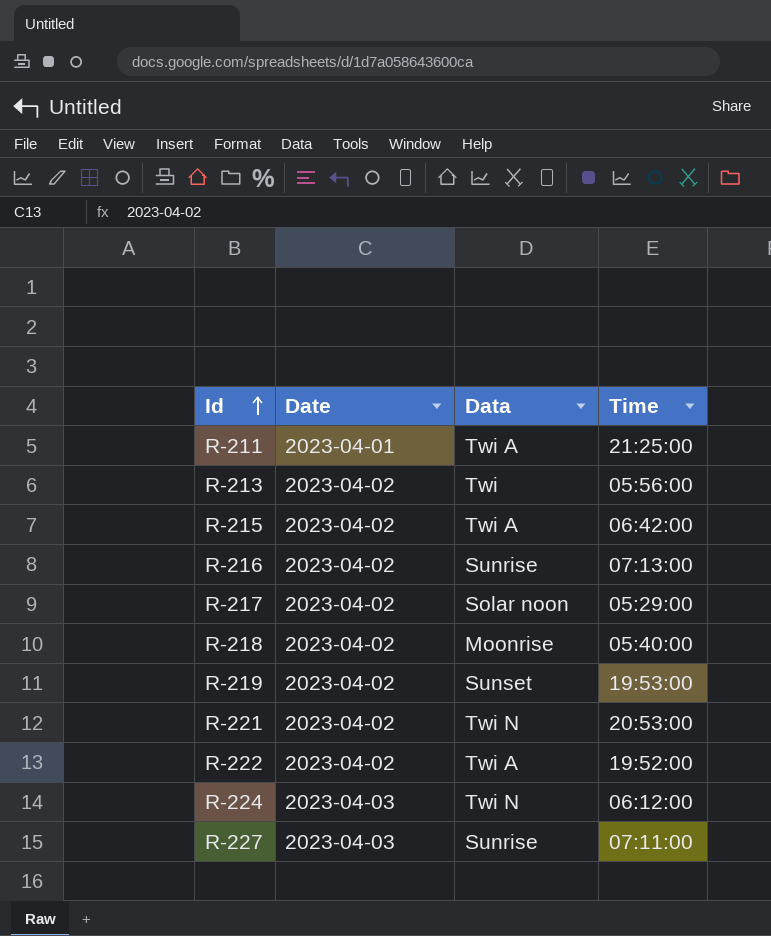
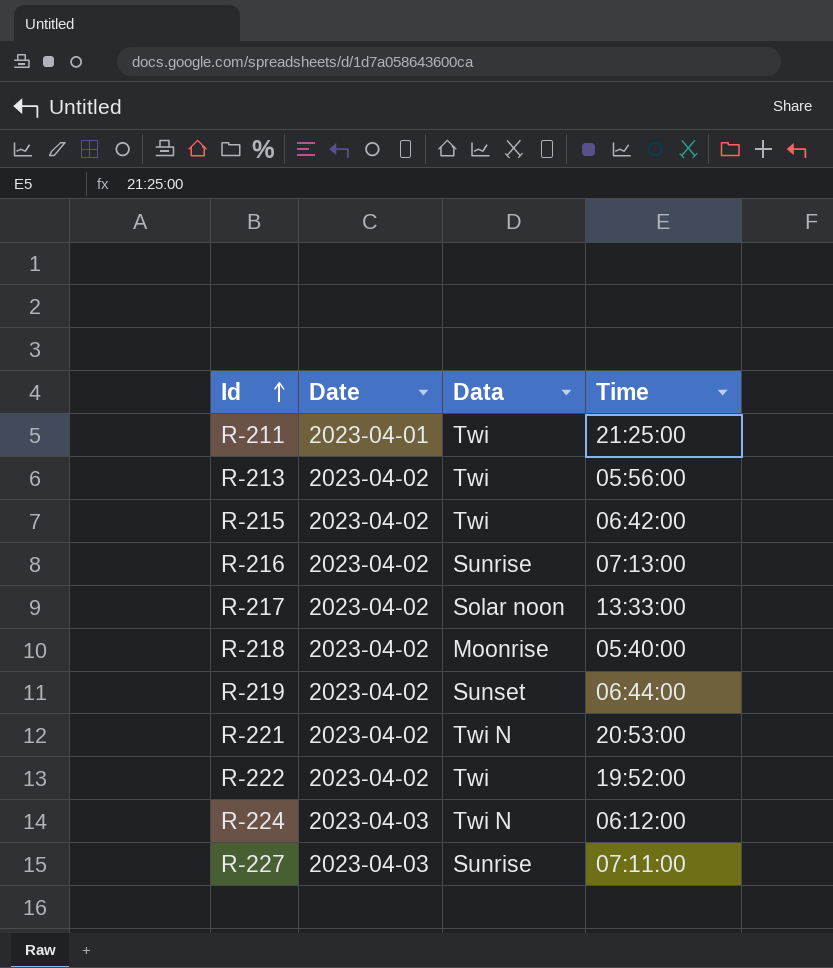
R-211 | Data: Twi A -> Twi
R-215 | Data: Twi A -> Twi
R-217 | Time: 05:29:00 -> 13:33:00
R-219 | Time: 19:53:00 -> 06:44:00
R-222 | Data: Twi A -> Twi

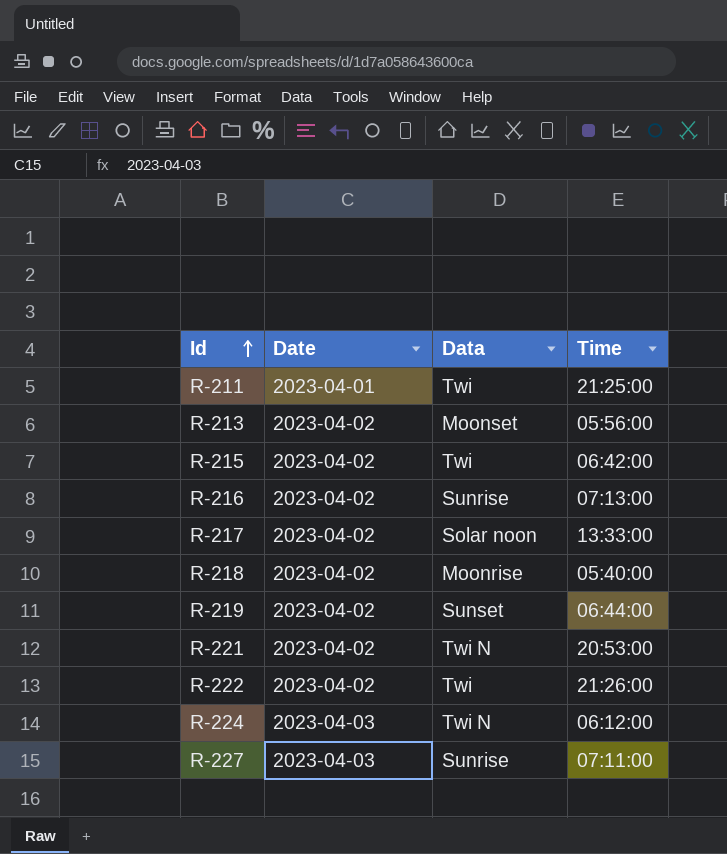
R-213 | Data: Twi -> Moonset
R-222 | Time: 19:52:00 -> 21:26:00

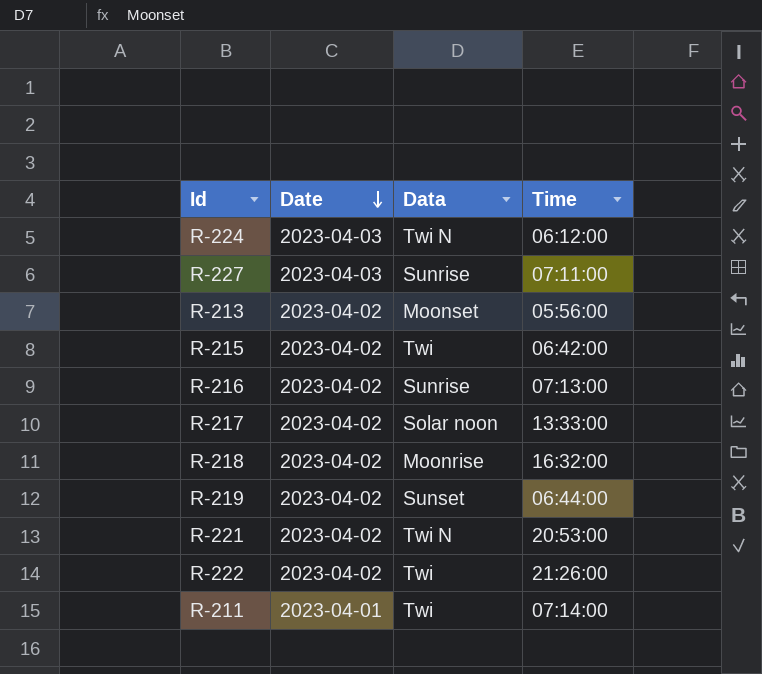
row order: Id ascending -> Date descending
R-218 | Time: 05:40:00 -> 16:32:00
R-211 | Time: 21:25:00 -> 07:14:00

